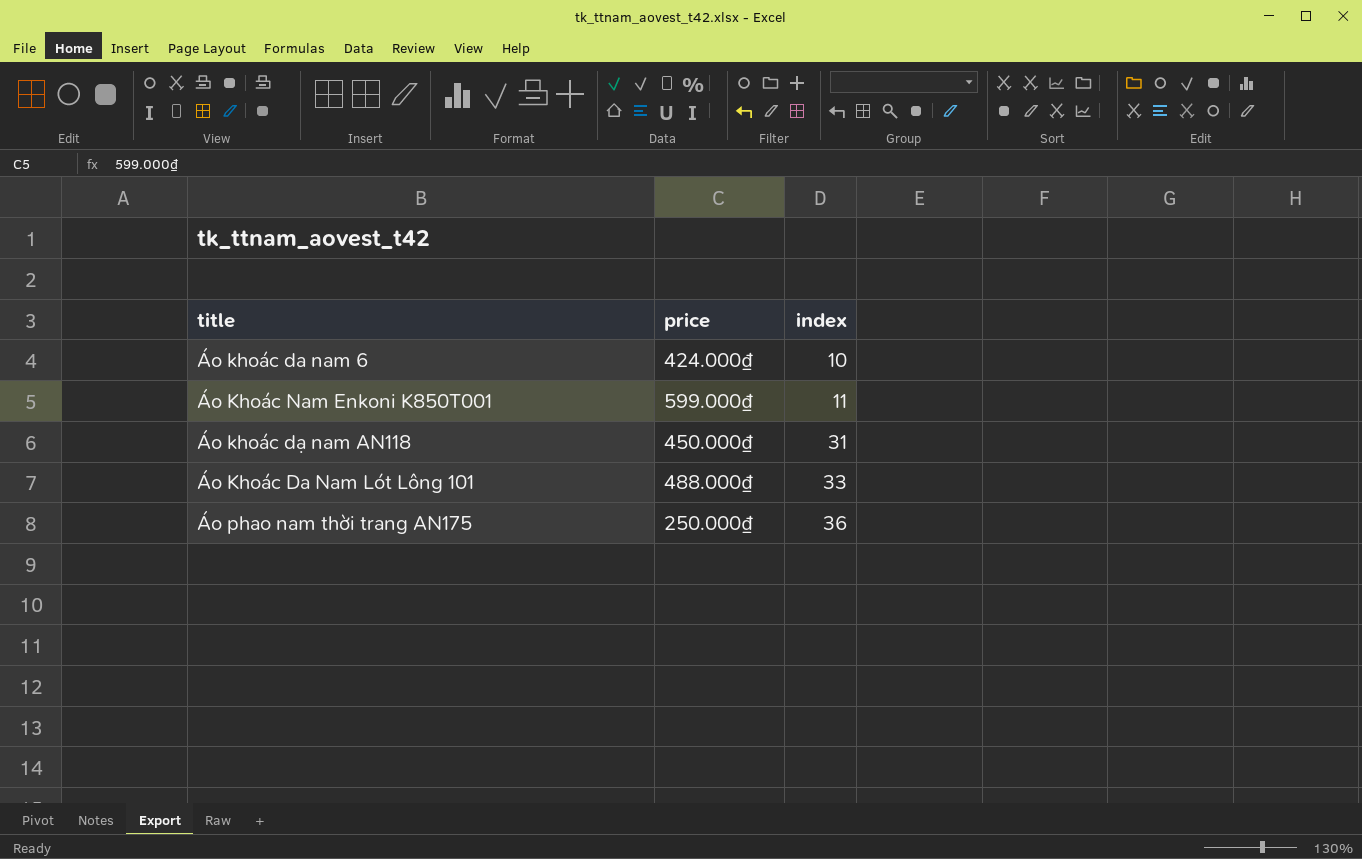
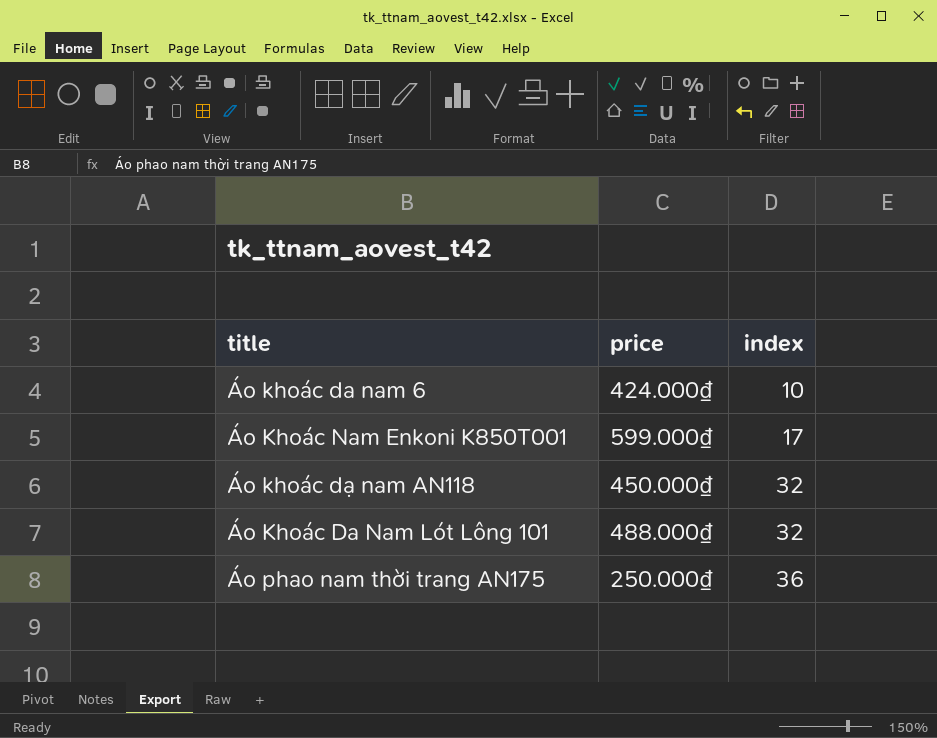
Áo Khoác Nam Enkoni K850T001 | index: 11 -> 17
Áo khoác dạ nam AN118 | index: 31 -> 32
Áo Khoác Da Nam Lót Lông 101 | index: 33 -> 32

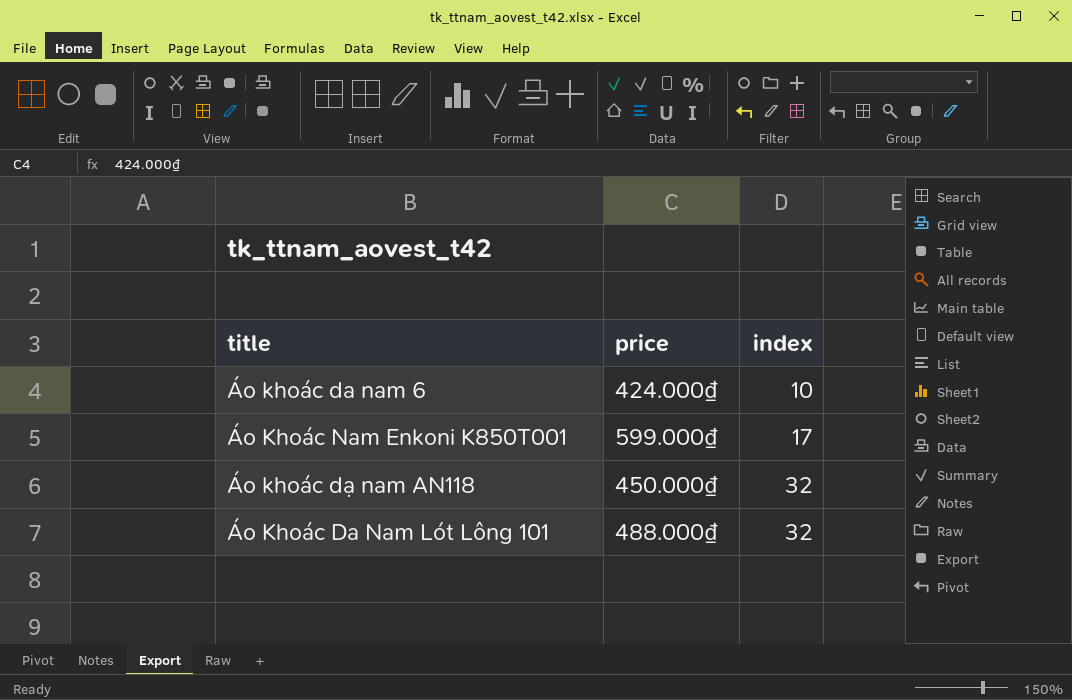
row Áo phao nam thời trang AN175: 250.000₫ | 36 -> none

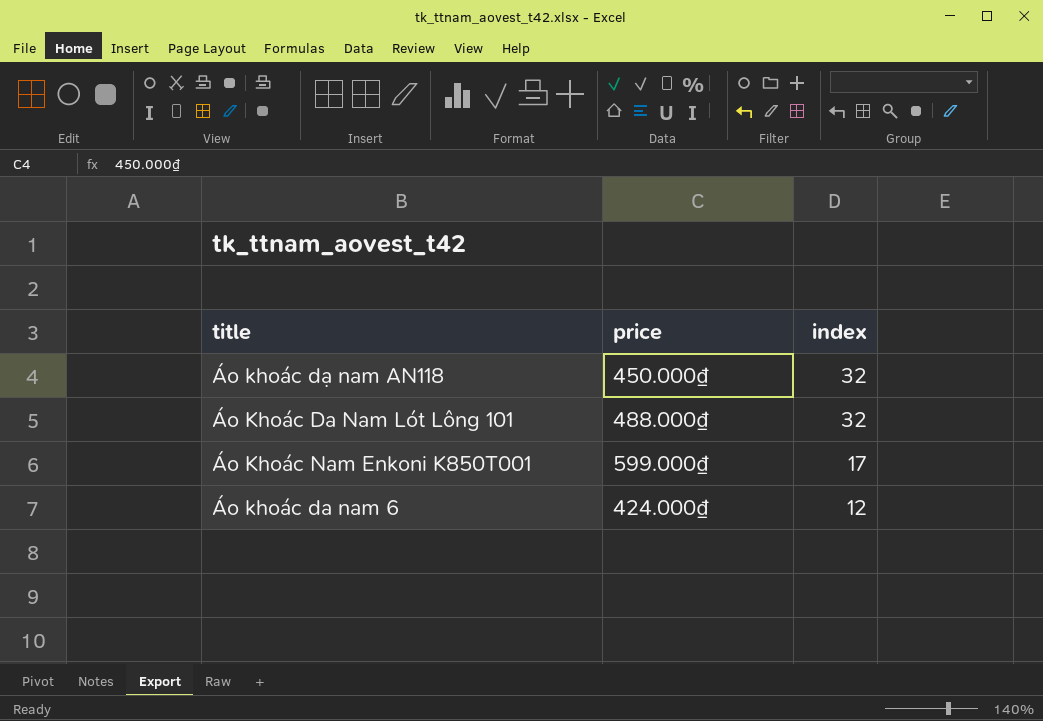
row order: index ascending -> index descending
Áo khoác da nam 6 | index: 10 -> 12

